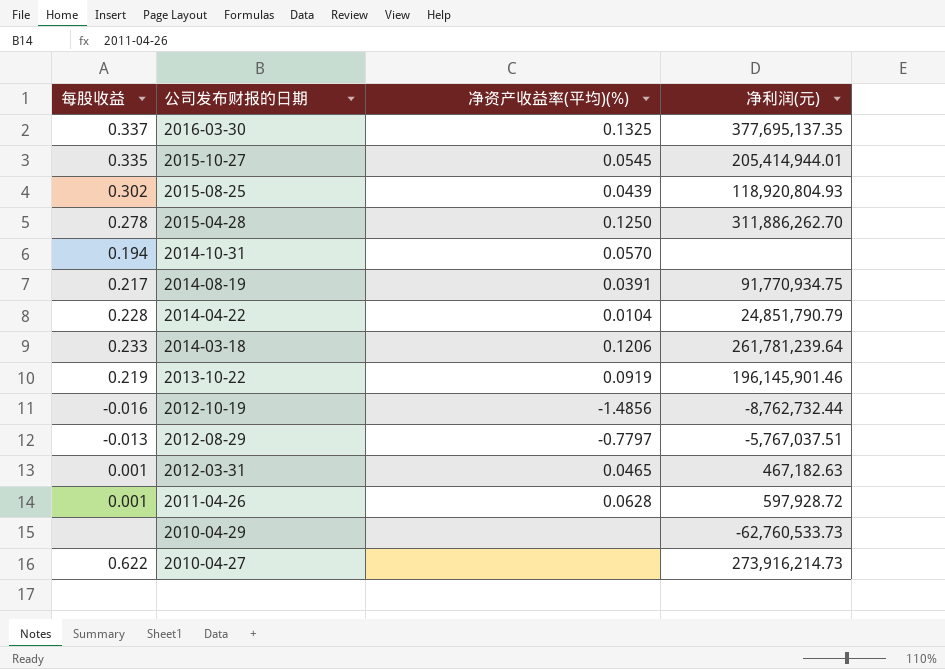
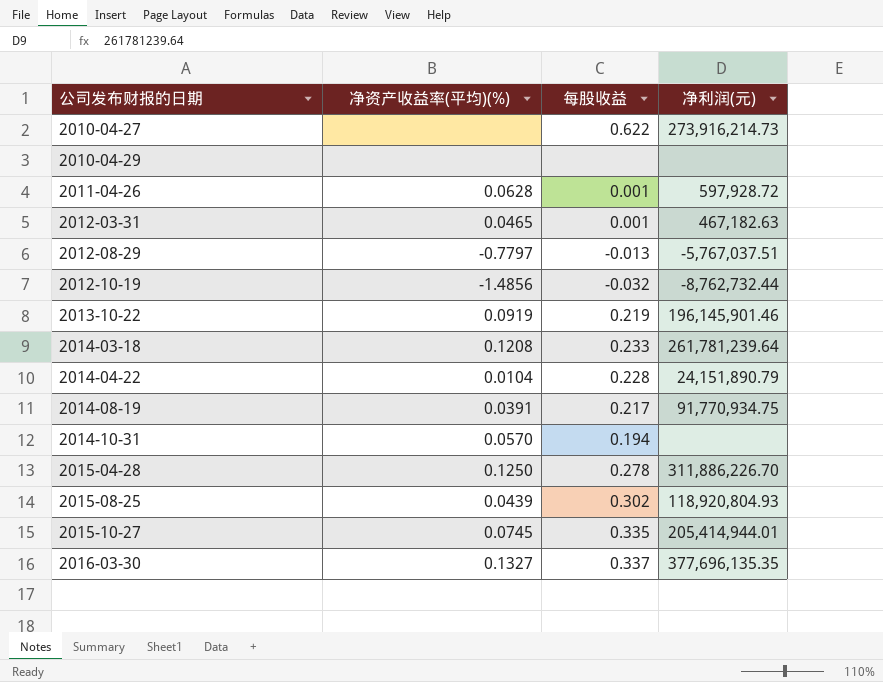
row order: 公司发布财报的日期 descending -> 公司发布财报的日期 ascending
column 每股收益 | position: 1 -> 3
2010-04-29 | 净利润(元): -62,760,533.73 -> none
2012-10-19 | 每股收益: -0.016 -> -0.032
2014-03-18 | 净资产收益率(平均)(%): 0.1206 -> 0.1208
2014-04-22 | 净利润(元): 24,851,790.79 -> 24,151,890.79
2015-04-28 | 净利润(元): 311,886,262.70 -> 311,886,226.70
2015-10-27 | 净资产收益率(平均)(%): 0.0545 -> 0.0745
2016-03-30 | 净资产收益率(平均)(%): 0.1325 -> 0.1327
2016-03-30 | 净利润(元): 377,695,137.35 -> 377,696,135.35

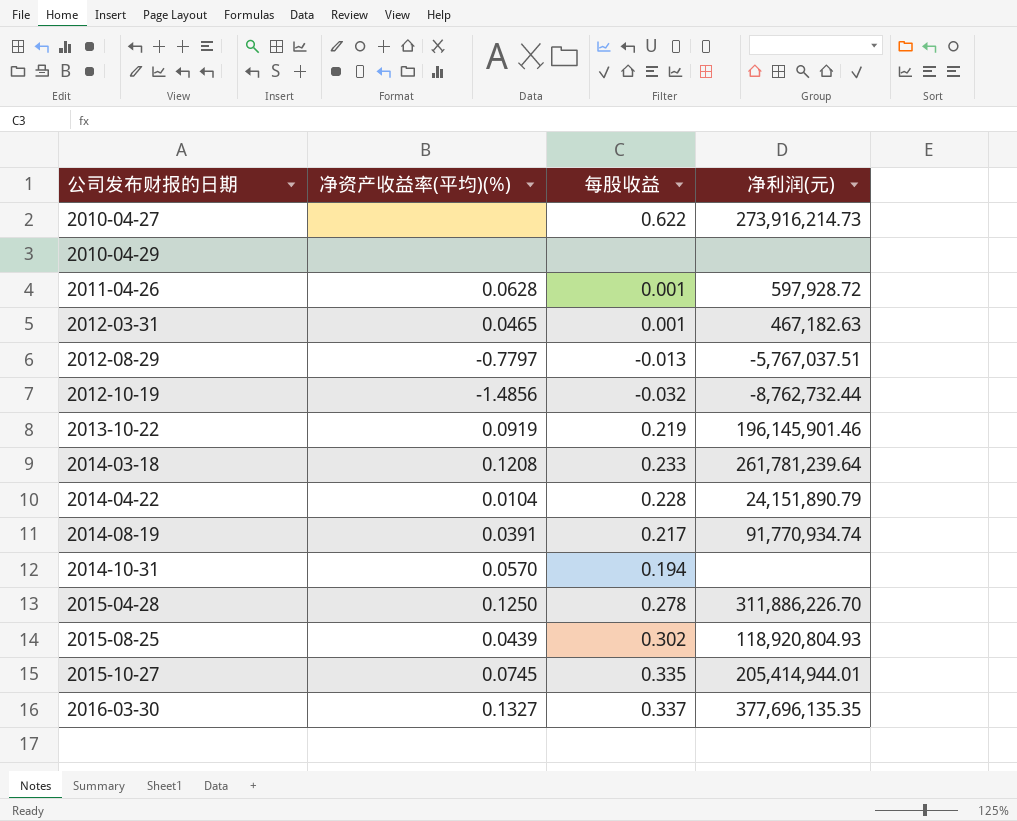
2014-08-19 | 净利润(元): 91,770,934.75 -> 91,770,934.74

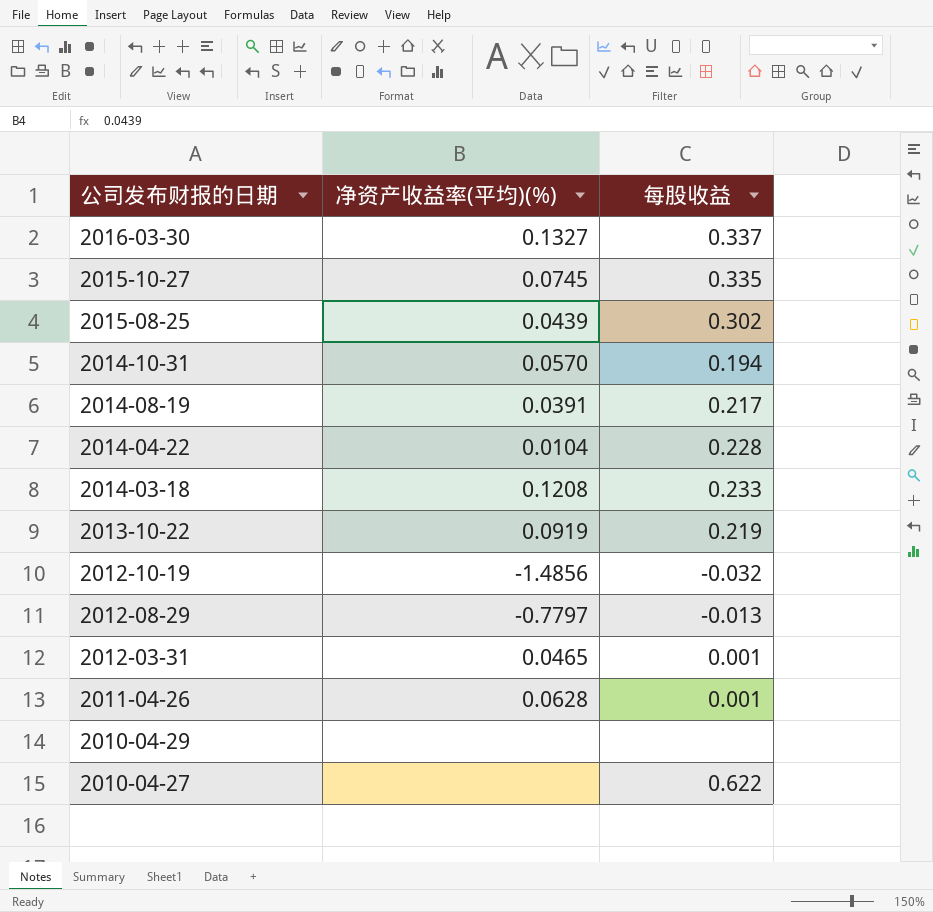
row order: 公司发布财报的日期 ascending -> 公司发布财报的日期 descending
column 净利润(元) | position: 4 -> none
row 2015-04-28: 0.1250 | 0.278 | 311,886,226.70 -> none

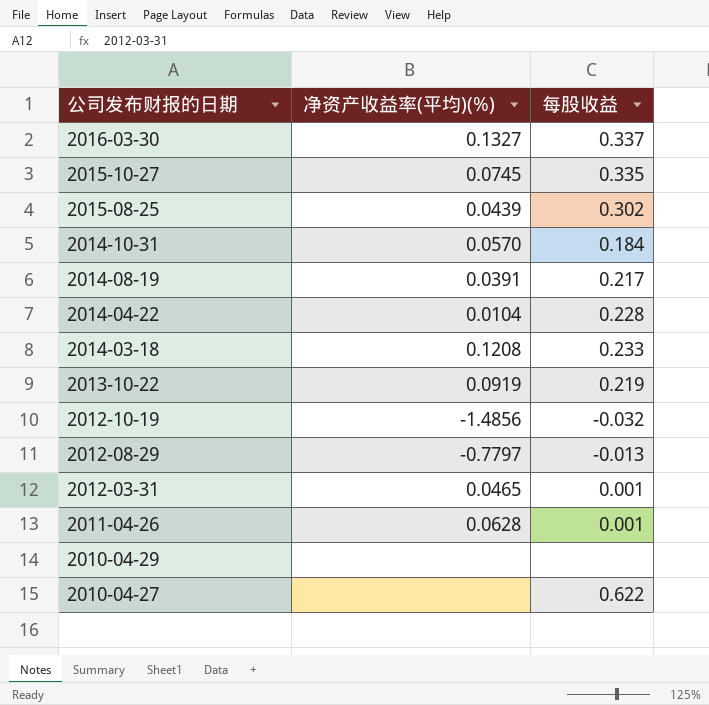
2014-10-31 | 每股收益: 0.194 -> 0.184

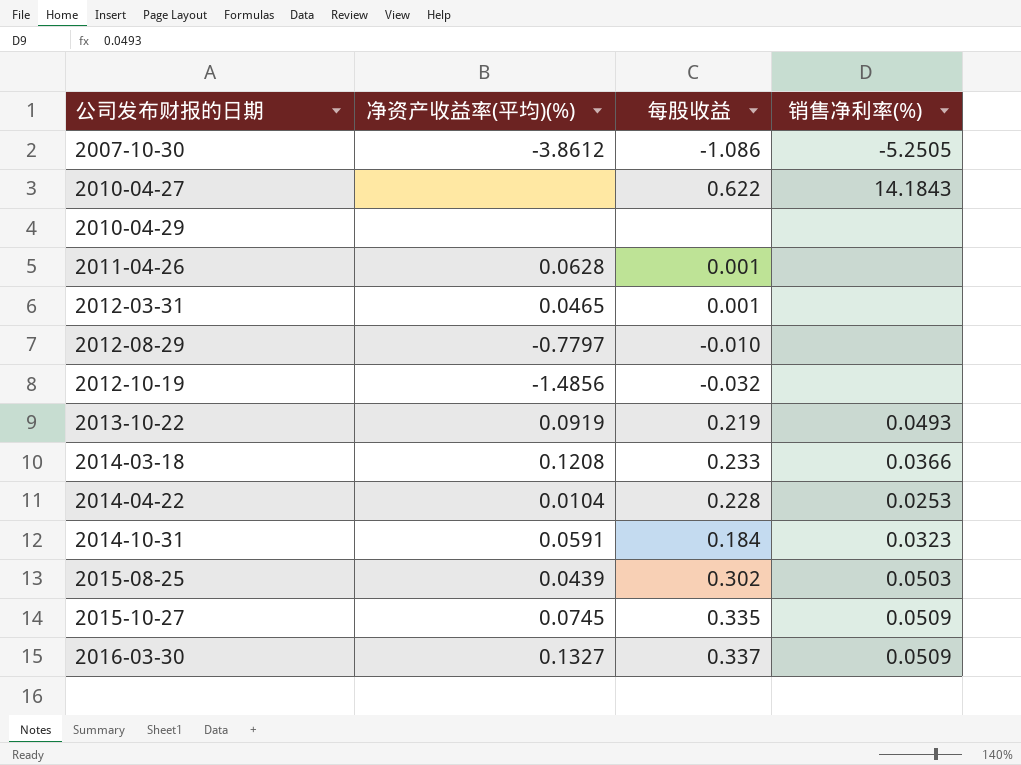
row order: 公司发布财报的日期 descending -> 公司发布财报的日期 ascending
column 销售净利率(%) | position: none -> 4
row 2014-08-19: 0.0391 | 0.217 -> none
row 2007-10-30: none -> -3.8612 | -1.086 | -5.2505
2012-08-29 | 每股收益: -0.013 -> -0.010
2014-10-31 | 净资产收益率(平均)(%): 0.0570 -> 0.0591

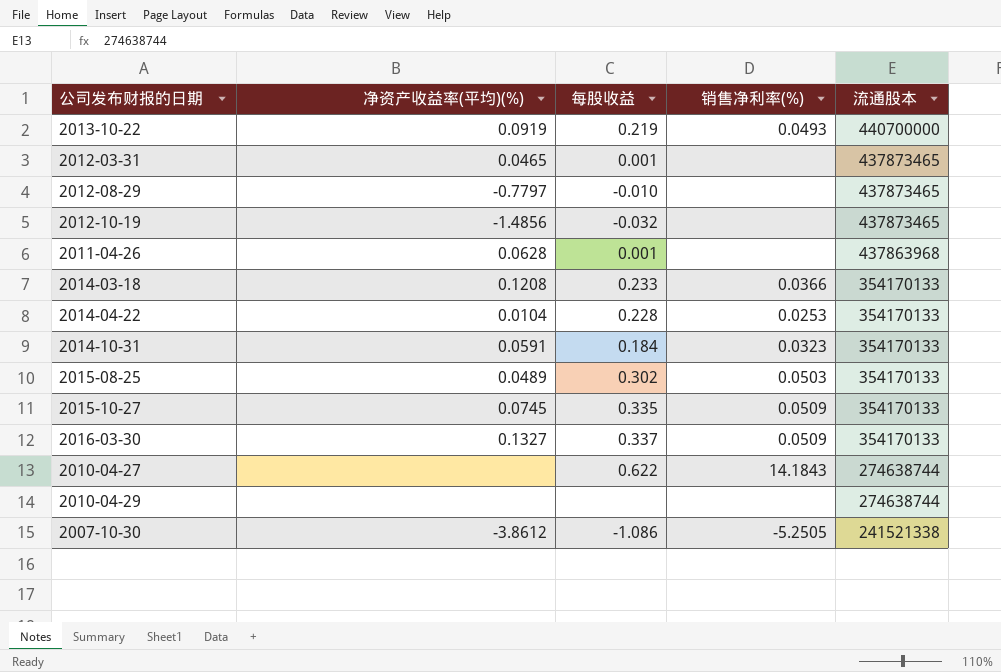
row order: 公司发布财报的日期 ascending -> 流通股本 descending
column 流通股本 | position: none -> 5
2015-08-25 | 净资产收益率(平均)(%): 0.0439 -> 0.0489

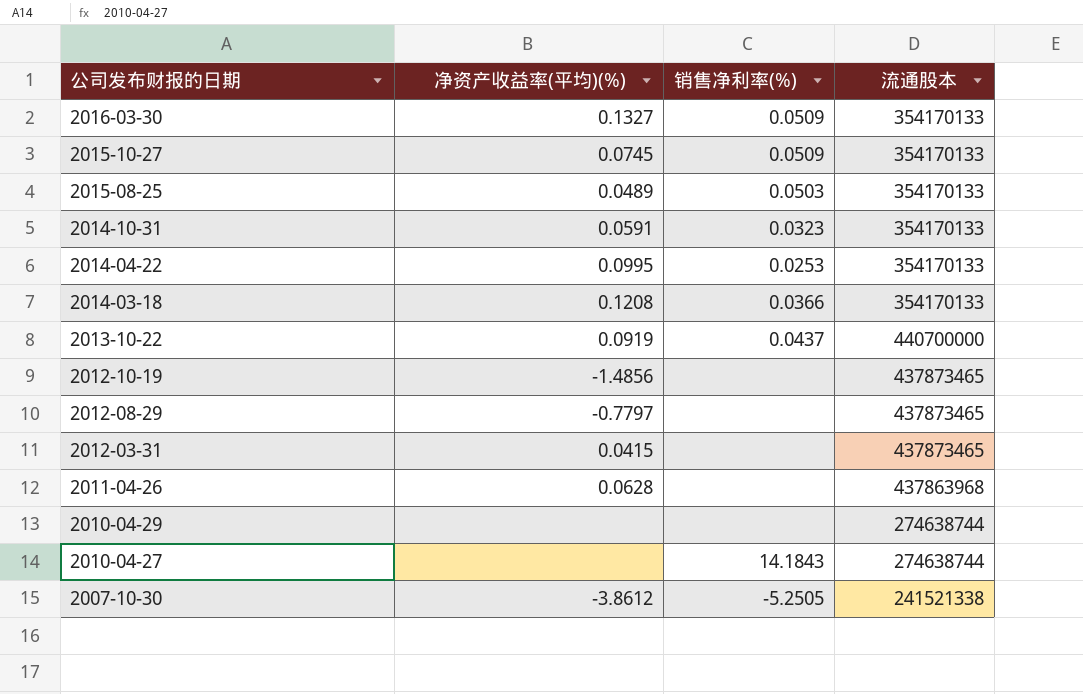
row order: 流通股本 descending -> 公司发布财报的日期 descending
column 每股收益 | position: 3 -> none
2014-04-22 | 净资产收益率(平均)(%): 0.0104 -> 0.0995
2013-10-22 | 销售净利率(%): 0.0493 -> 0.0437
2012-03-31 | 净资产收益率(平均)(%): 0.0465 -> 0.0415

